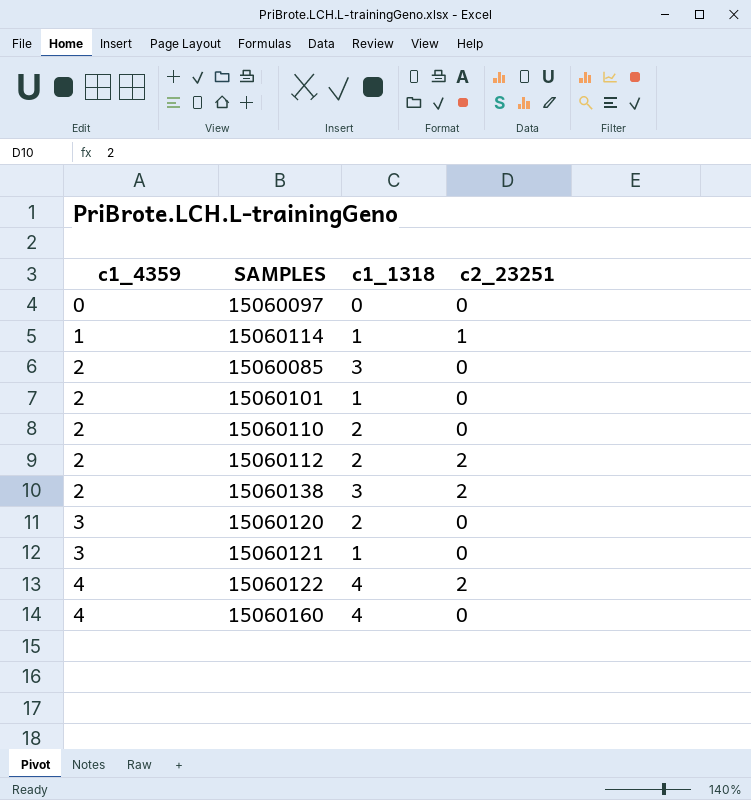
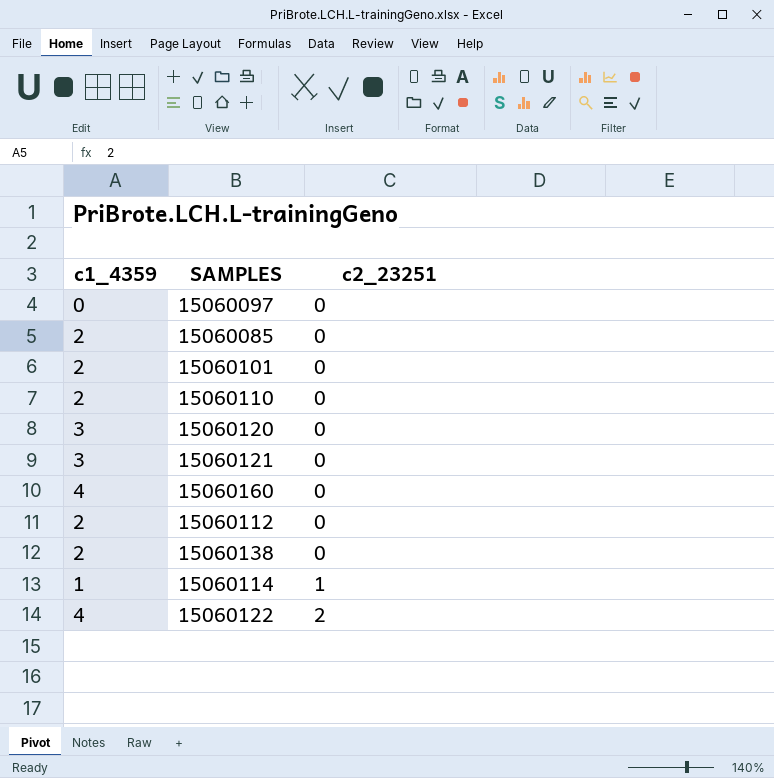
row order: c1_4359 ascending -> c2_23251 ascending
column c1_1318 | position: 3 -> none
15060112 | c2_23251: 2 -> 0
15060138 | c2_23251: 2 -> 0

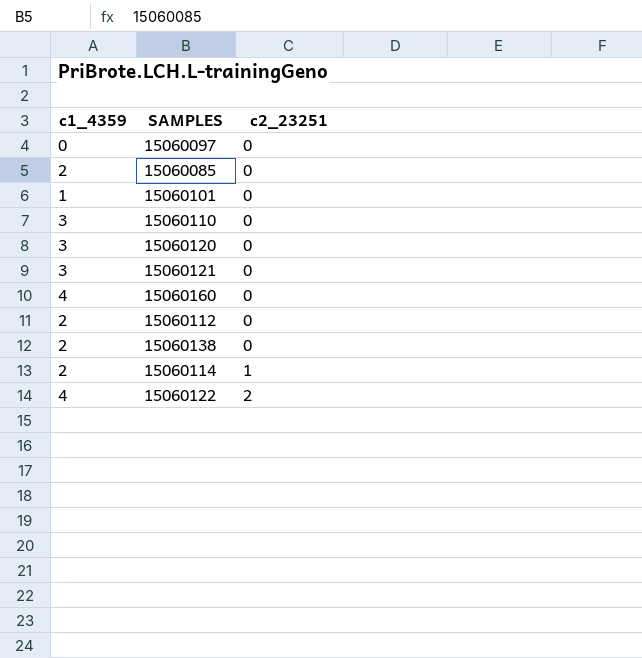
15060101 | c1_4359: 2 -> 1
15060110 | c1_4359: 2 -> 3
15060114 | c1_4359: 1 -> 2

